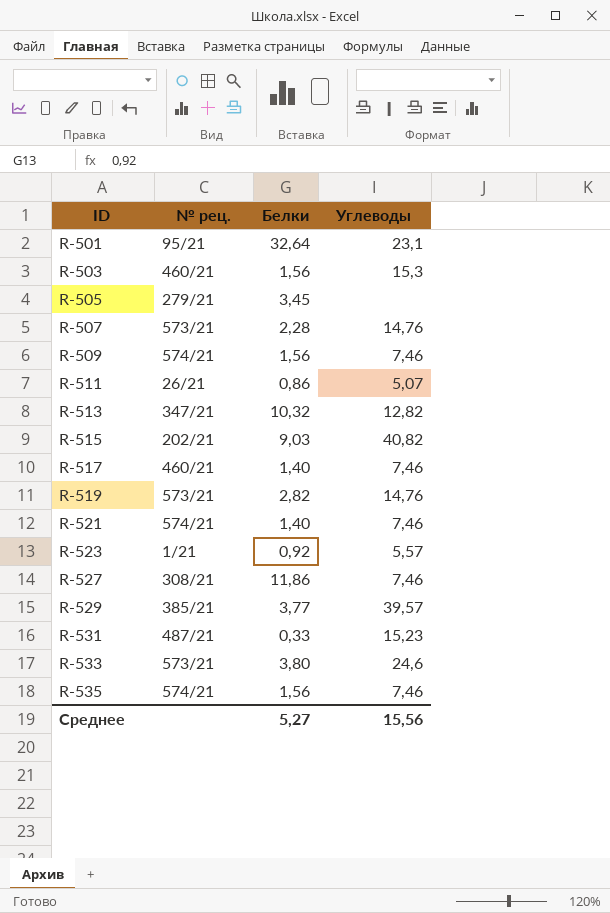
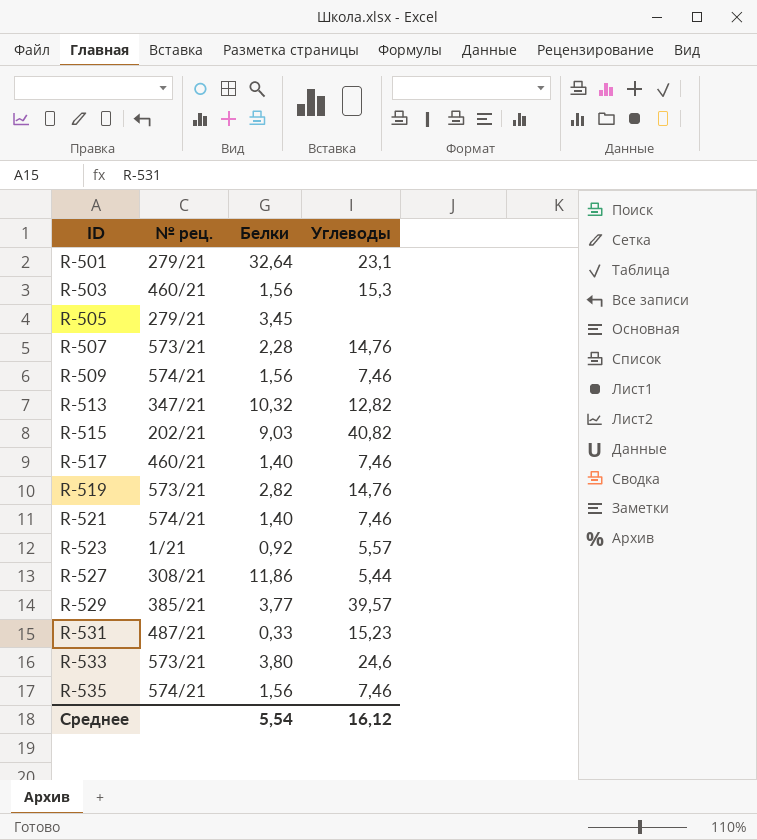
row R-511: 26/21 | 0,86 | 5,07 -> none
R-501 | № рец.: 95/21 -> 279/21
R-527 | Углеводы: 7,46 -> 5,44
Среднее | Белки: 5,27 -> 5,54
Среднее | Углеводы: 15,56 -> 16,12

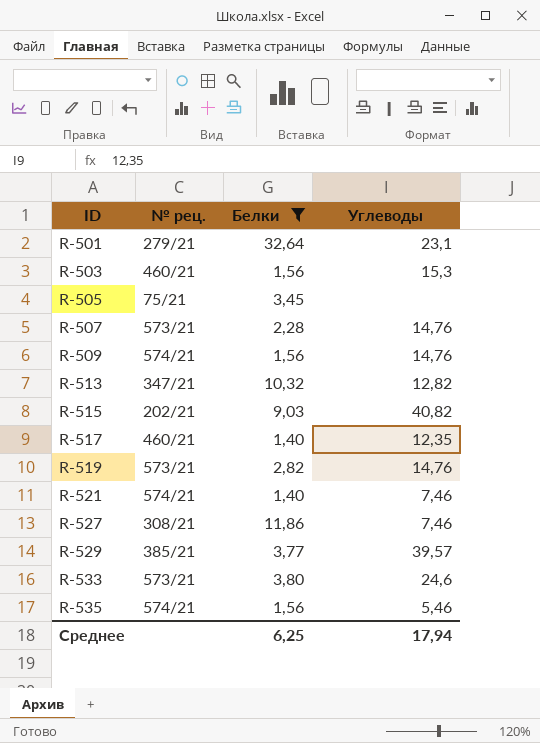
filter: none -> Белки >= 1,40
R-505 | № рец.: 279/21 -> 75/21
R-509 | Углеводы: 7,46 -> 14,76
R-517 | Углеводы: 7,46 -> 12,35
R-527 | Углеводы: 5,44 -> 7,46
R-535 | Углеводы: 7,46 -> 5,46
Среднее | Белки: 5,54 -> 6,25
Среднее | Углеводы: 16,12 -> 17,94

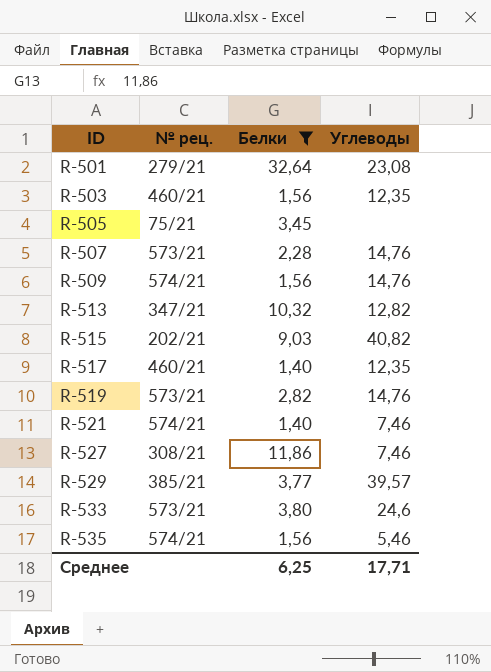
R-501 | Углеводы: 23,1 -> 23,08
R-503 | Углеводы: 15,3 -> 12,35
Среднее | Углеводы: 17,94 -> 17,71

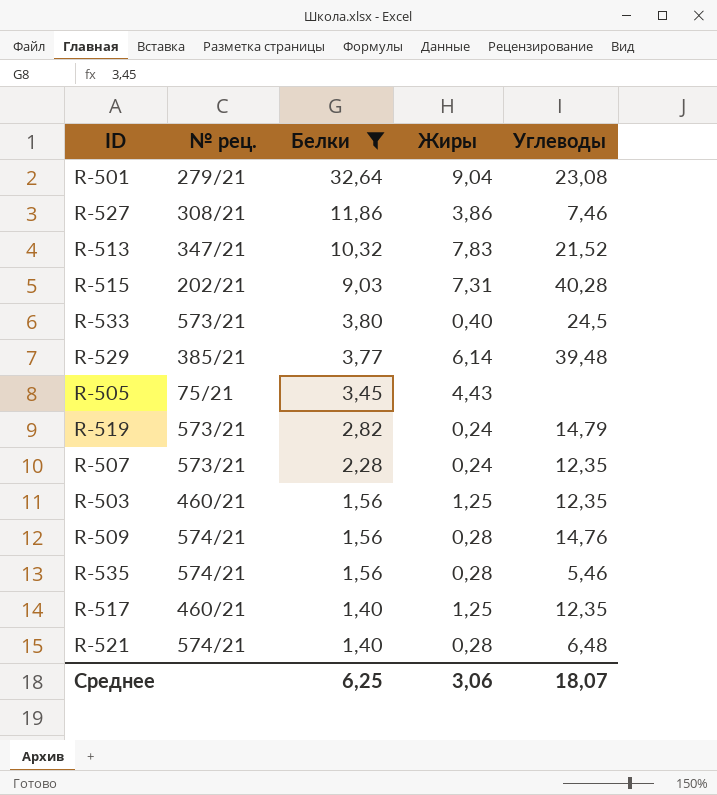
row order: ID ascending -> Белки descending
column Жиры | position: none -> 4
R-513 | Углеводы: 12,82 -> 21,52
R-515 | Углеводы: 40,82 -> 40,28
R-533 | Углеводы: 24,6 -> 24,5
R-529 | Углеводы: 39,57 -> 39,48
R-519 | Углеводы: 14,76 -> 14,79
R-507 | Углеводы: 14,76 -> 12,35
R-521 | Углеводы: 7,46 -> 6,48
Среднее | Углеводы: 17,71 -> 18,07

